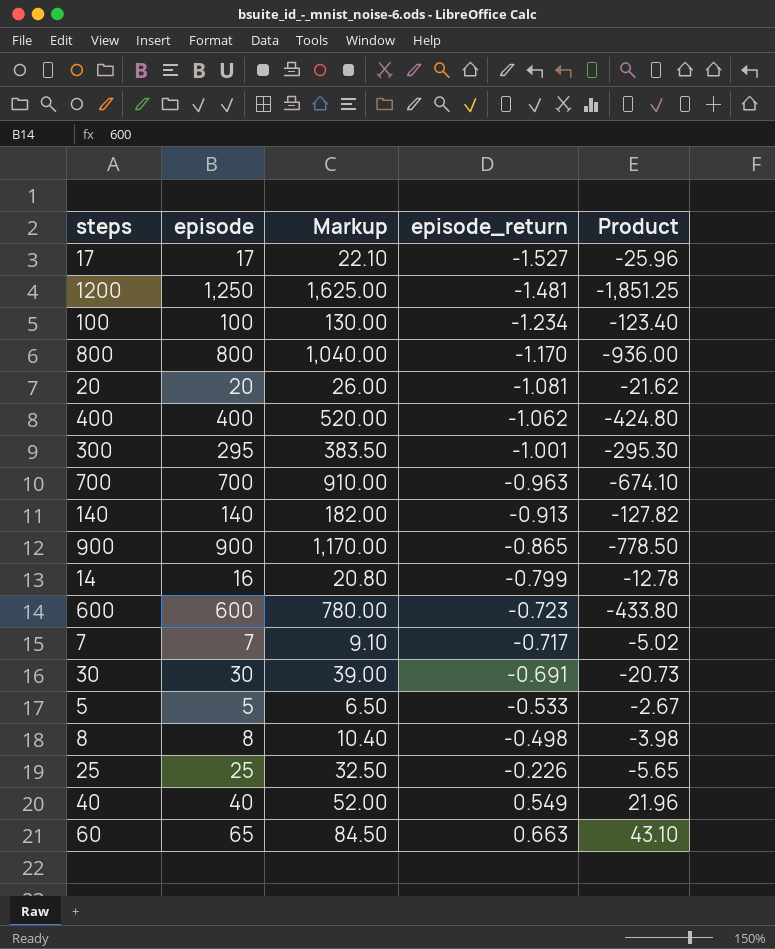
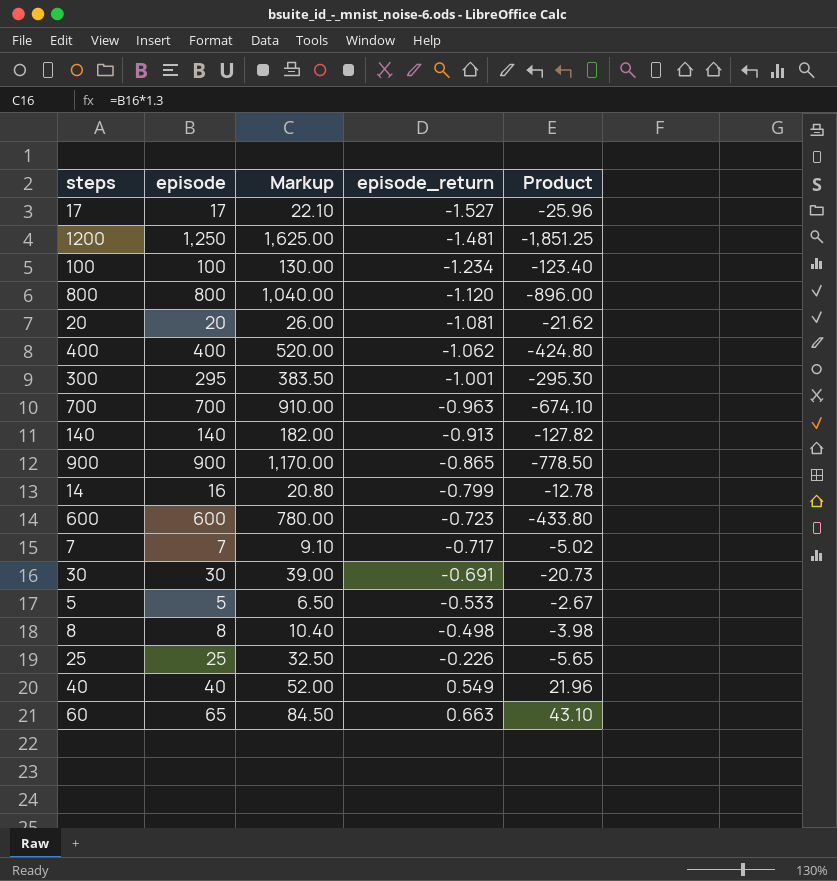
800 | episode_return: -1.170 -> -1.120
800 | Product: -936.00 -> -896.00

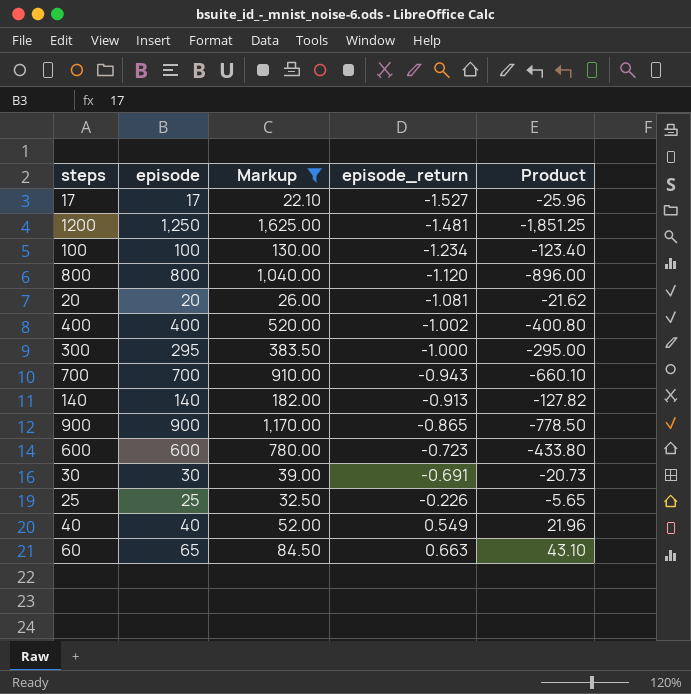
filter: none -> Markup >= 22.10
400 | episode_return: -1.062 -> -1.002
400 | Product: -424.80 -> -400.80
300 | episode_return: -1.001 -> -1.000
300 | Product: -295.30 -> -295.00
700 | episode_return: -0.963 -> -0.943
700 | Product: -674.10 -> -660.10

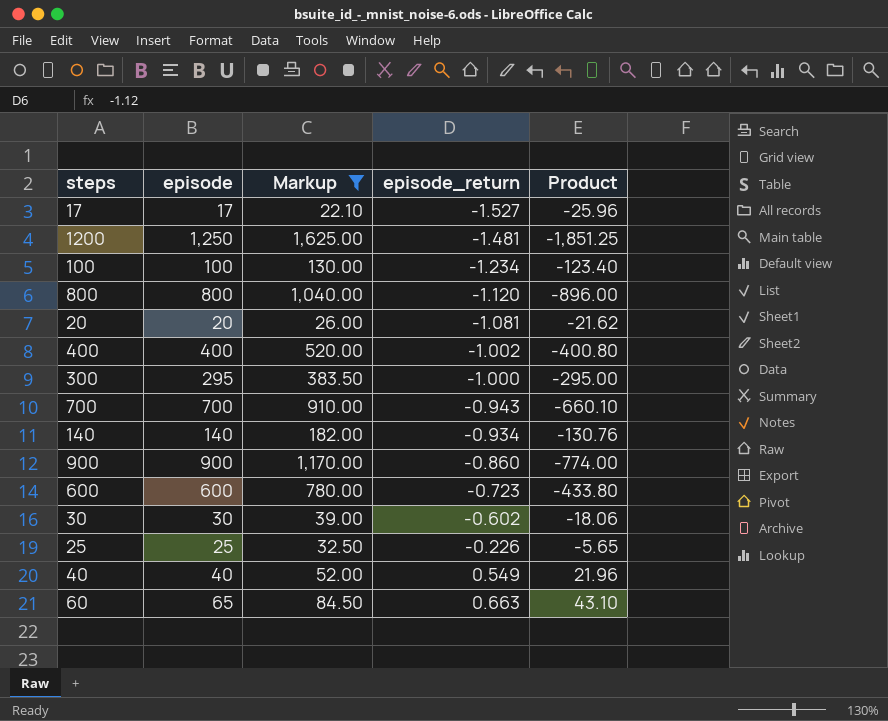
140 | episode_return: -0.913 -> -0.934
140 | Product: -127.82 -> -130.76
900 | episode_return: -0.865 -> -0.860
900 | Product: -778.50 -> -774.00
30 | episode_return: -0.691 -> -0.602
30 | Product: -20.73 -> -18.06

